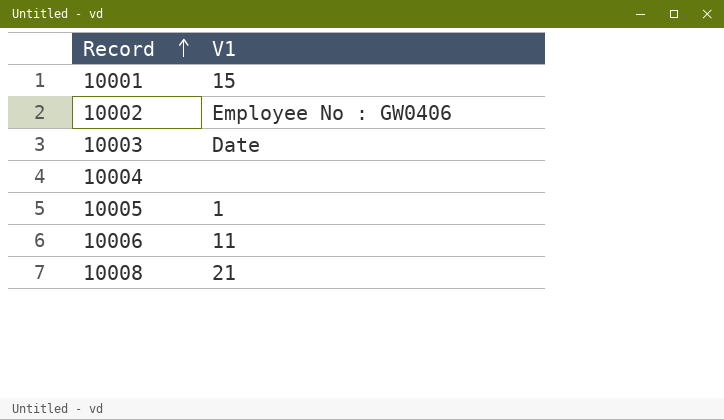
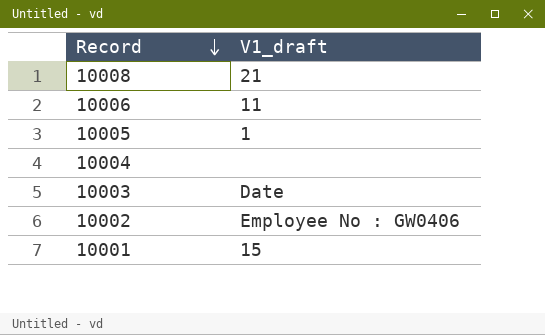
row order: Record ascending -> Record descending
column name: V1 -> V1_draft

